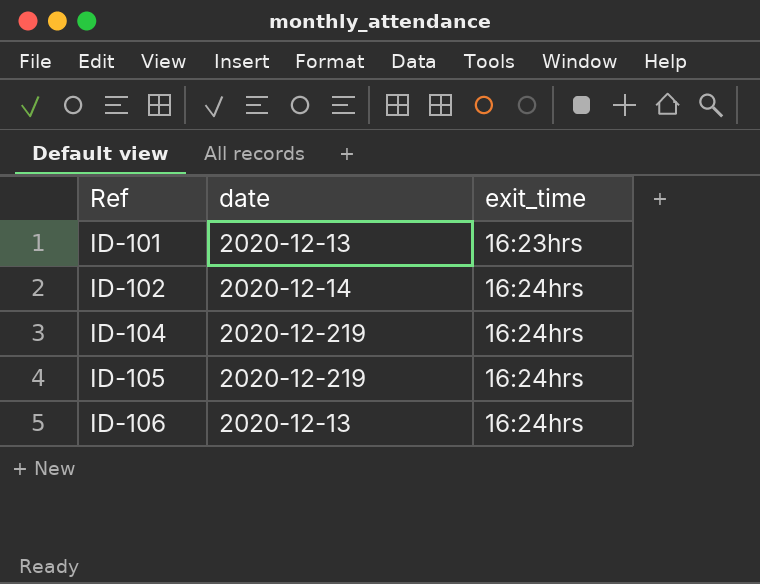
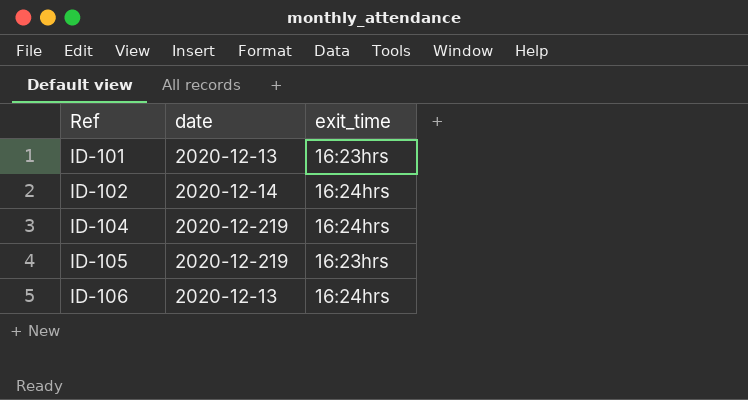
ID-105 | exit_time: 16:24hrs -> 16:23hrs

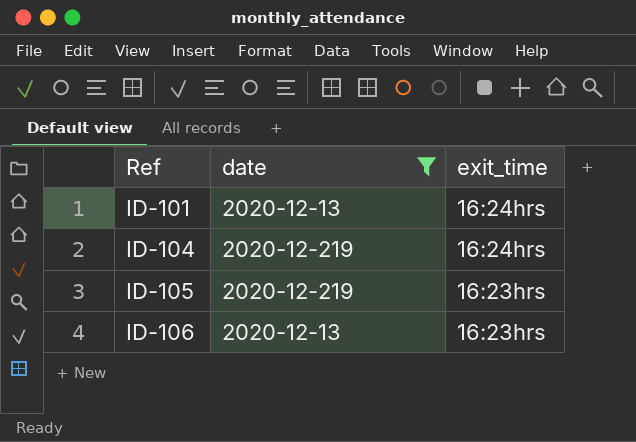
filter: none -> date != 2020-12-14
ID-101 | exit_time: 16:23hrs -> 16:24hrs
ID-106 | exit_time: 16:24hrs -> 16:23hrs

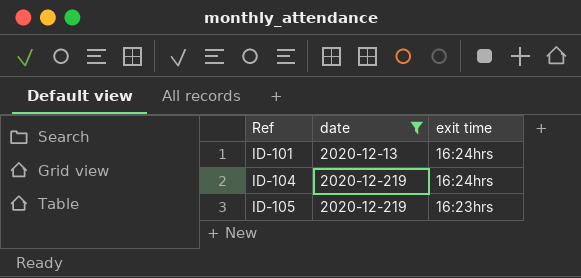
column name: exit_time -> exit time
row ID-106: 2020-12-13 | 16:23hrs -> none

